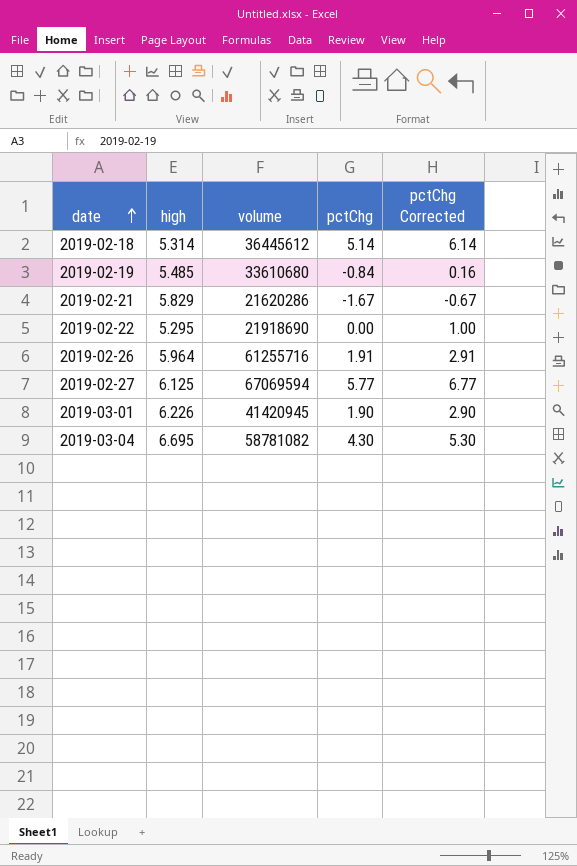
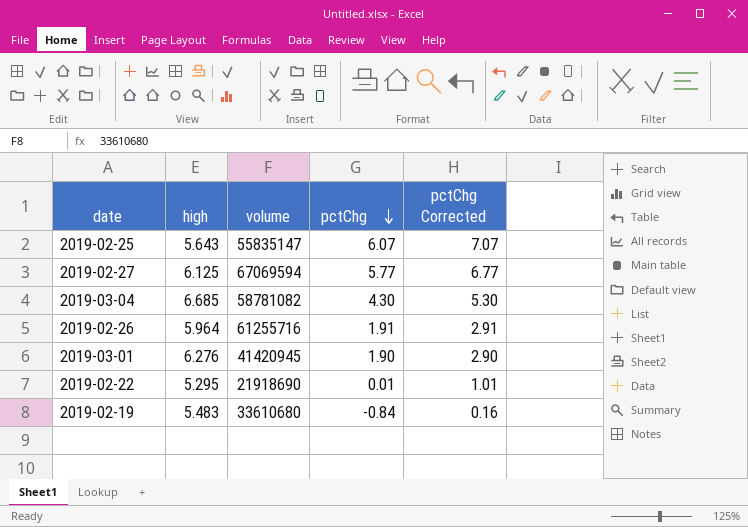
row order: date ascending -> pctChg descending
row 2019-02-18: 5.314 | 36445612 | 5.14 | 6.14 -> none
row 2019-02-21: 5.829 | 21620286 | -1.67 | -0.67 -> none
row 2019-02-25: none -> 5.643 | 55835147 | 6.07 | 7.07
2019-03-04 | high: 6.695 -> 6.685
2019-03-01 | high: 6.226 -> 6.276
2019-02-22 | pctChg: 0.00 -> 0.01
2019-02-22 | pctChg Corrected: 1.00 -> 1.01
2019-02-19 | high: 5.485 -> 5.483

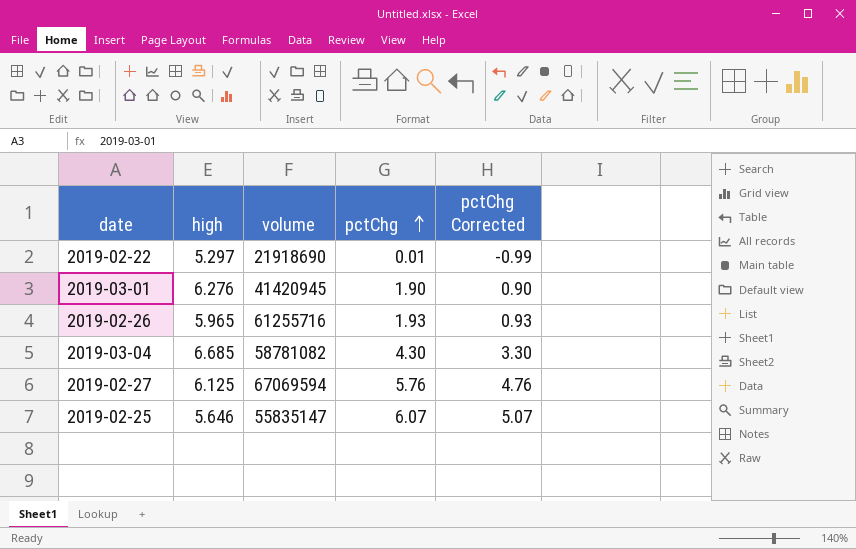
row order: pctChg descending -> pctChg ascending
column pctChg Corrected | formula: [pctChg] + 1 -> [pctChg] - 1
row 2019-02-19: 5.483 | 33610680 | -0.84 | 0.16 -> none
2019-02-22 | high: 5.295 -> 5.297
2019-02-26 | high: 5.964 -> 5.965
2019-02-26 | pctChg: 1.91 -> 1.93
2019-02-27 | pctChg: 5.77 -> 5.76
2019-02-25 | high: 5.643 -> 5.646

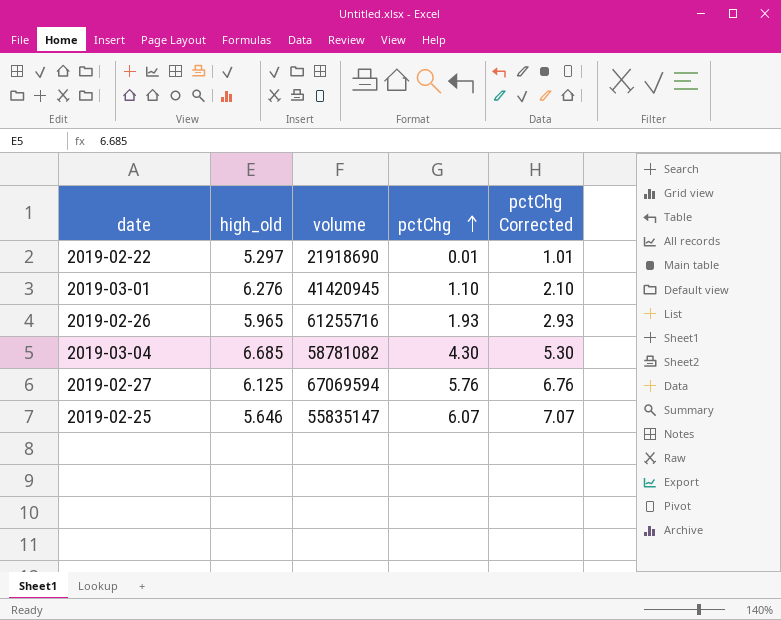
column name: high -> high_old
column pctChg Corrected | formula: [pctChg] - 1 -> [pctChg] + 1
2019-03-01 | pctChg: 1.90 -> 1.10

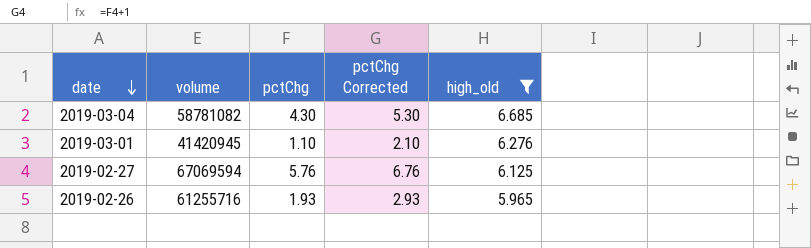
filter: none -> high_old >= 5.965
row order: pctChg ascending -> date descending
column high_old | position: 2 -> 5

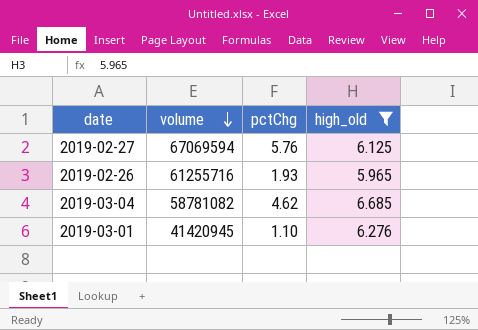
row order: date descending -> volume descending
column pctChg Corrected | formula: [pctChg] + 1 -> none
2019-03-04 | pctChg: 4.30 -> 4.62

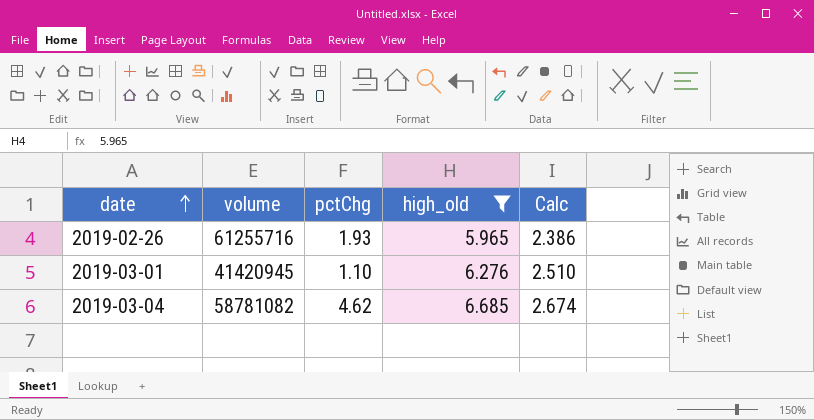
row order: volume descending -> date ascending
column Calc | formula: none -> [high_old] * 0.4
row 2019-02-27: 67069594 | 5.76 | 6.125 -> none

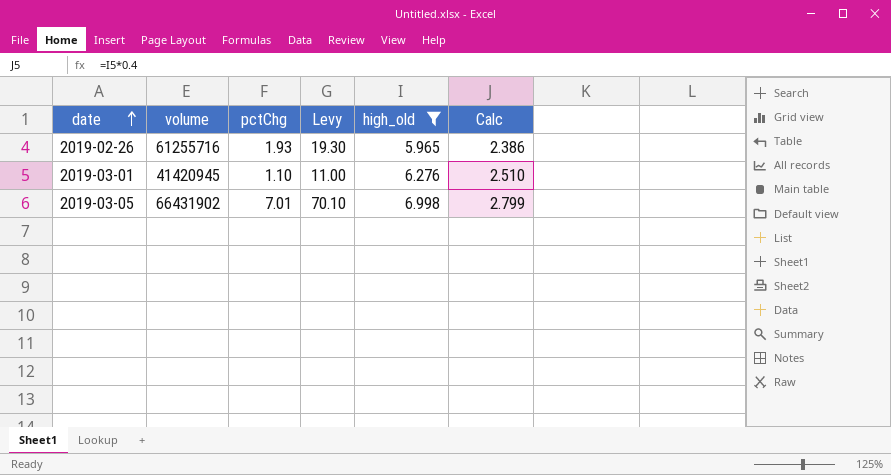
column Levy | formula: none -> [pctChg] * 10
row 2019-03-04: 58781082 | 4.62 | 6.685 | 2.674 -> none
row 2019-03-05: none -> 66431902 | 7.01 | 70.10 | 6.998 | 2.799

